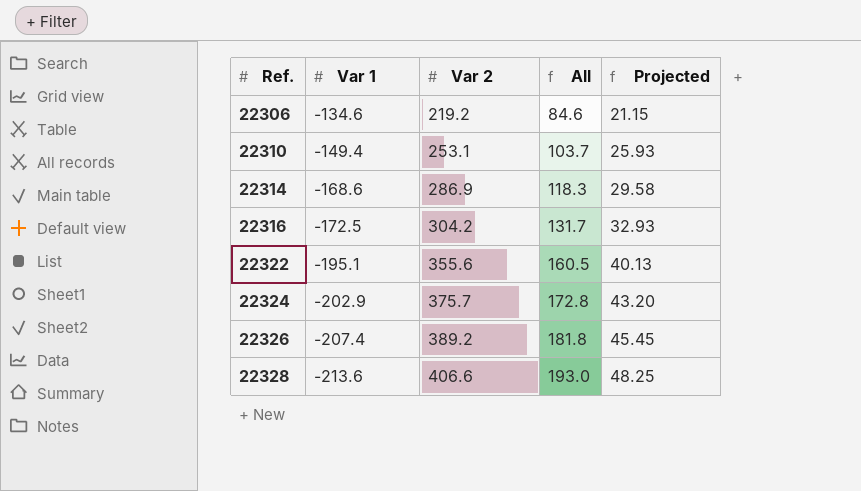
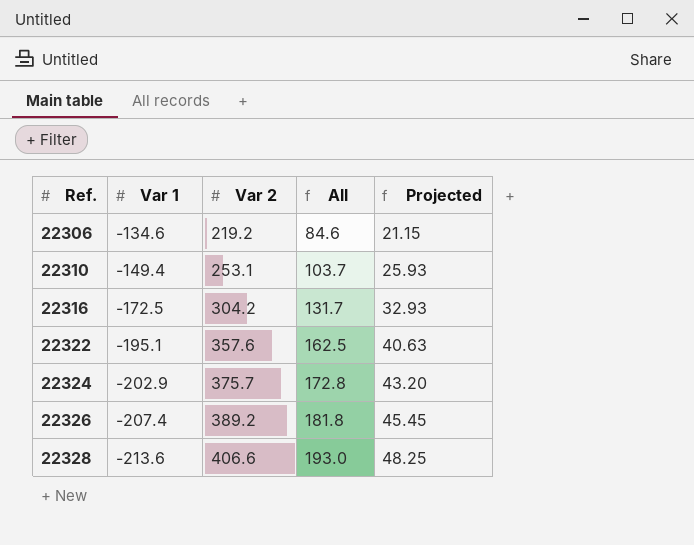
row 22314: -168.6 | 286.9 | 118.3 | 29.58 -> none
22322 | Var 2: 355.6 -> 357.6
22322 | All: 160.5 -> 162.5
22322 | Projected: 40.13 -> 40.63

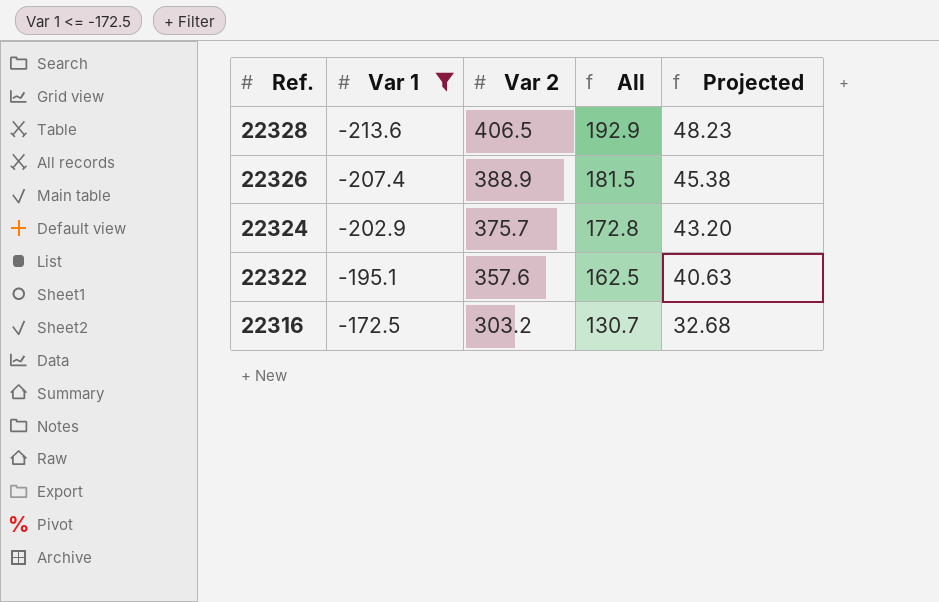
filter: none -> Var 1 <= -172.5
row order: Ref. ascending -> Ref. descending
22328 | Var 2: 406.6 -> 406.5
22328 | All: 193.0 -> 192.9
22328 | Projected: 48.25 -> 48.23
22326 | Var 2: 389.2 -> 388.9
22326 | All: 181.8 -> 181.5
22326 | Projected: 45.45 -> 45.38
22316 | Var 2: 304.2 -> 303.2
22316 | All: 131.7 -> 130.7
22316 | Projected: 32.93 -> 32.68

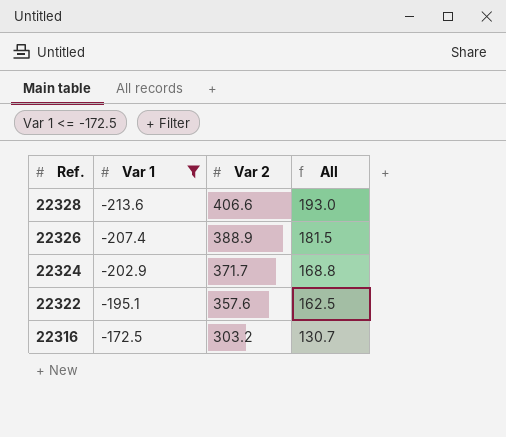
column Projected | formula: [All] * 0.25 -> none
22328 | Var 2: 406.5 -> 406.6
22328 | All: 192.9 -> 193.0
22324 | Var 2: 375.7 -> 371.7
22324 | All: 172.8 -> 168.8

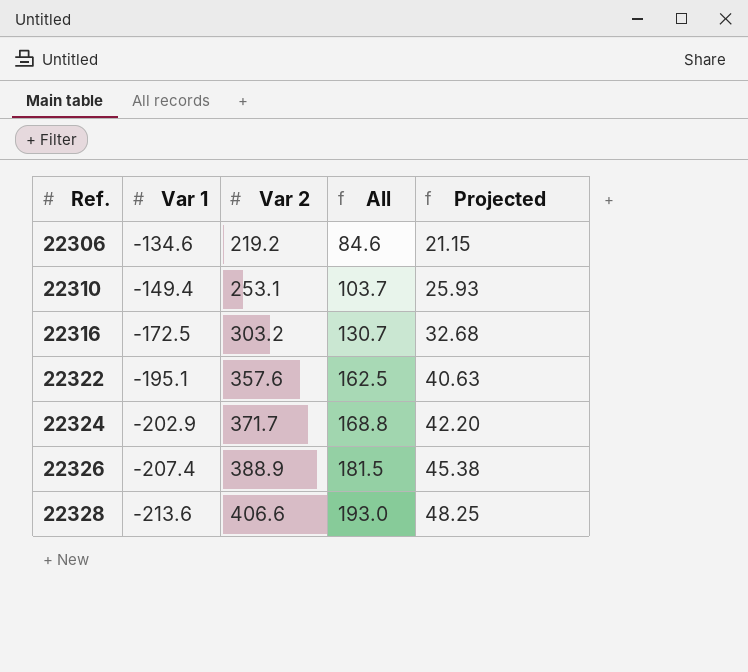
filter: Var 1 <= -172.5 -> none
row order: Ref. descending -> Ref. ascending
column Projected | formula: none -> [All] * 0.25

